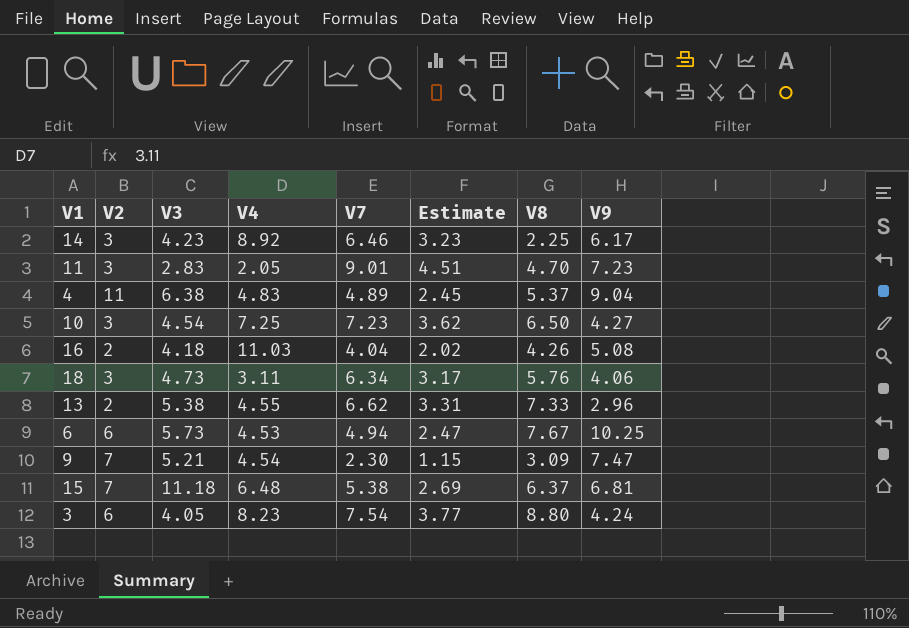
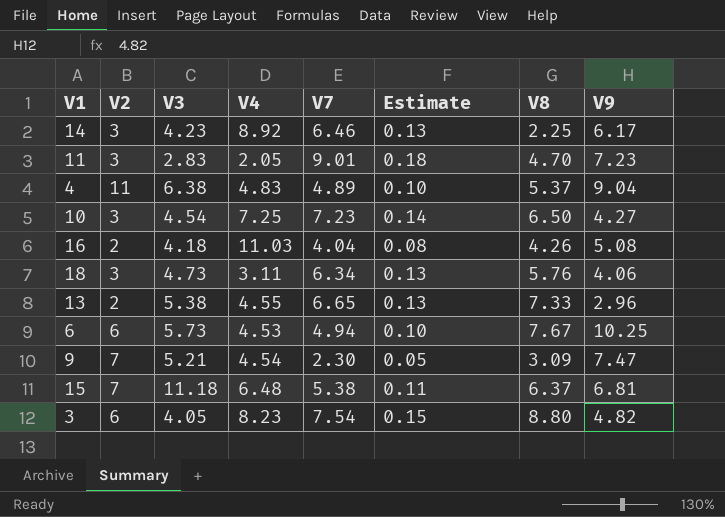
column Estimate | formula: [V7] * 0.5 -> [V7] * 0.02
13 | V7: 6.62 -> 6.65
3 | V9: 4.24 -> 4.82

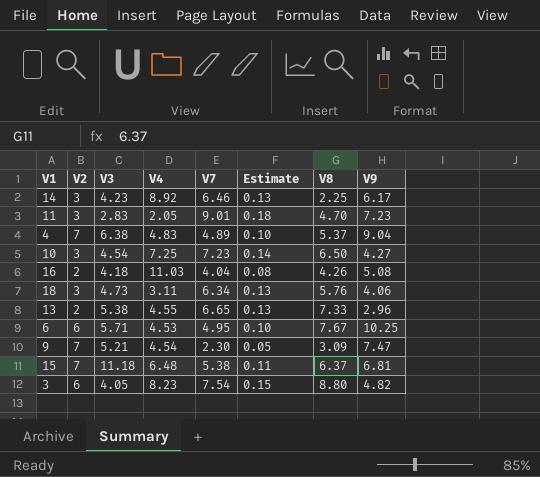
4 | V2: 11 -> 7
6 | V3: 5.73 -> 5.71
6 | V7: 4.94 -> 4.95

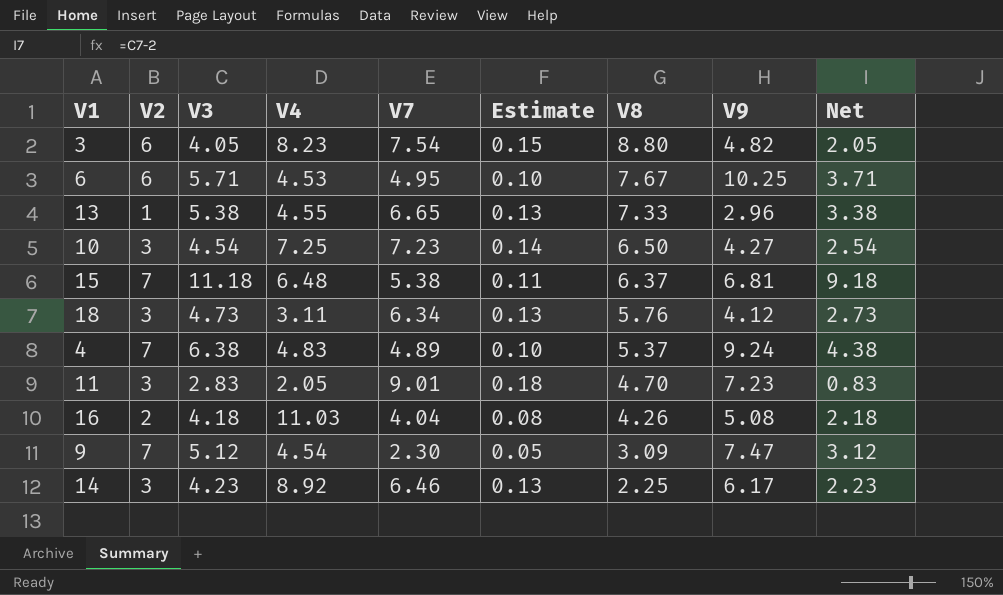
row order: none -> V8 descending
column Net | formula: none -> [V3] - 2
13 | V2: 2 -> 1
18 | V9: 4.06 -> 4.12
4 | V9: 9.04 -> 9.24
9 | V3: 5.21 -> 5.12

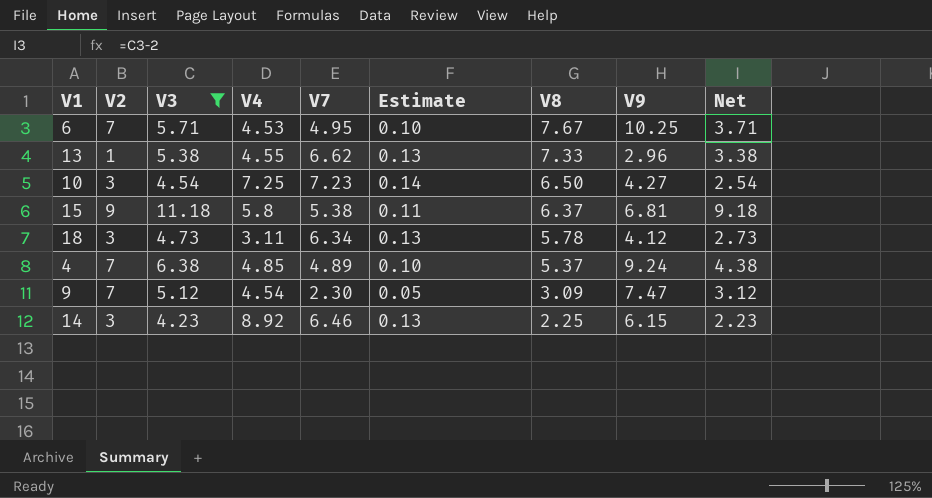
filter: none -> V3 >= 4.23
6 | V2: 6 -> 7
13 | V7: 6.65 -> 6.62
15 | V2: 7 -> 9
15 | V4: 6.48 -> 5.8
18 | V8: 5.76 -> 5.78
4 | V4: 4.83 -> 4.85
14 | V9: 6.17 -> 6.15

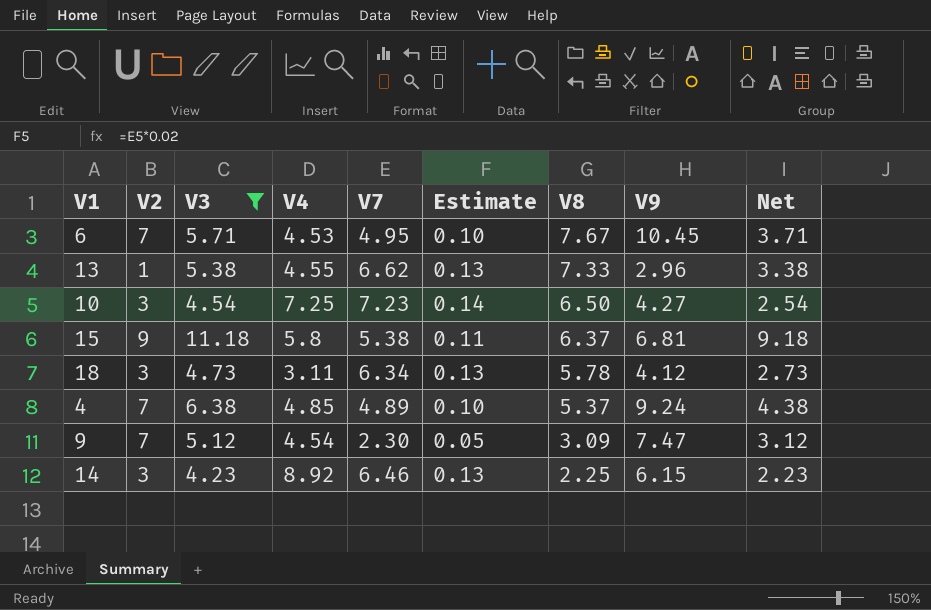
6 | V9: 10.25 -> 10.45

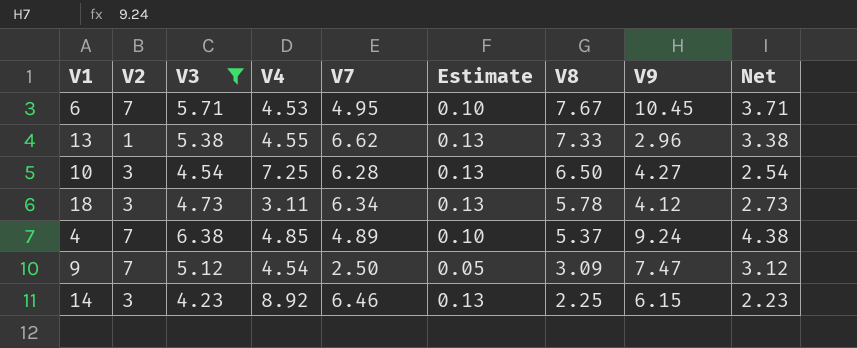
row 15: 9 | 11.18 | 5.8 | 5.38 | 0.11 | 6.37 | 6.81 | 9.18 -> none
10 | V7: 7.23 -> 6.28
10 | Estimate: 0.14 -> 0.13
9 | V7: 2.30 -> 2.50

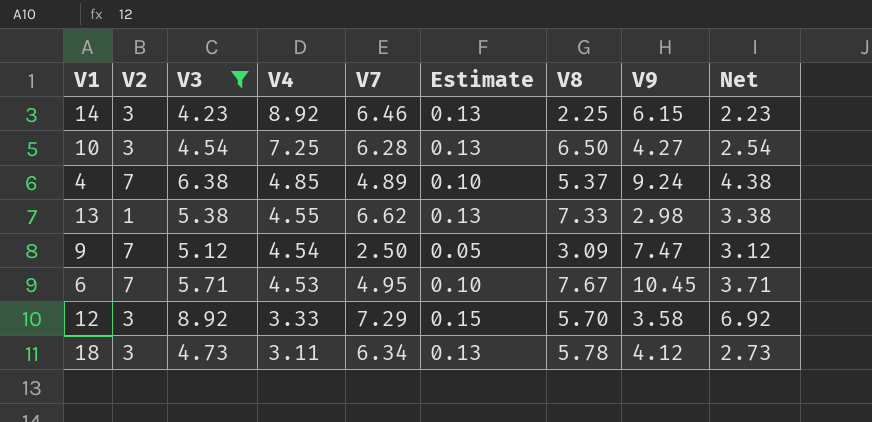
row order: V8 descending -> V4 descending
13 | V9: 2.96 -> 2.98
row 12: none -> 3 | 8.92 | 3.33 | 7.29 | 0.15 | 5.70 | 3.58 | 6.92

